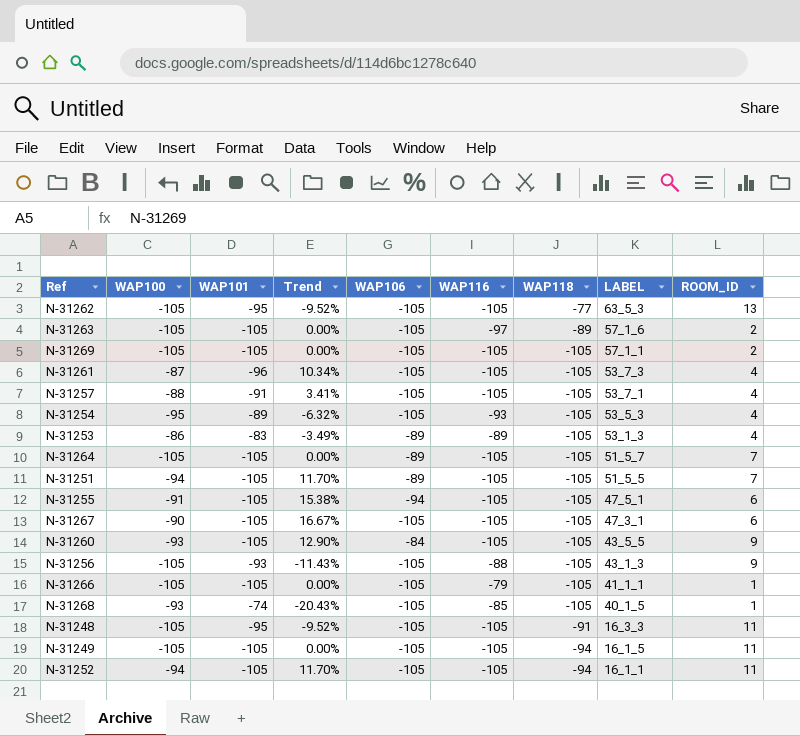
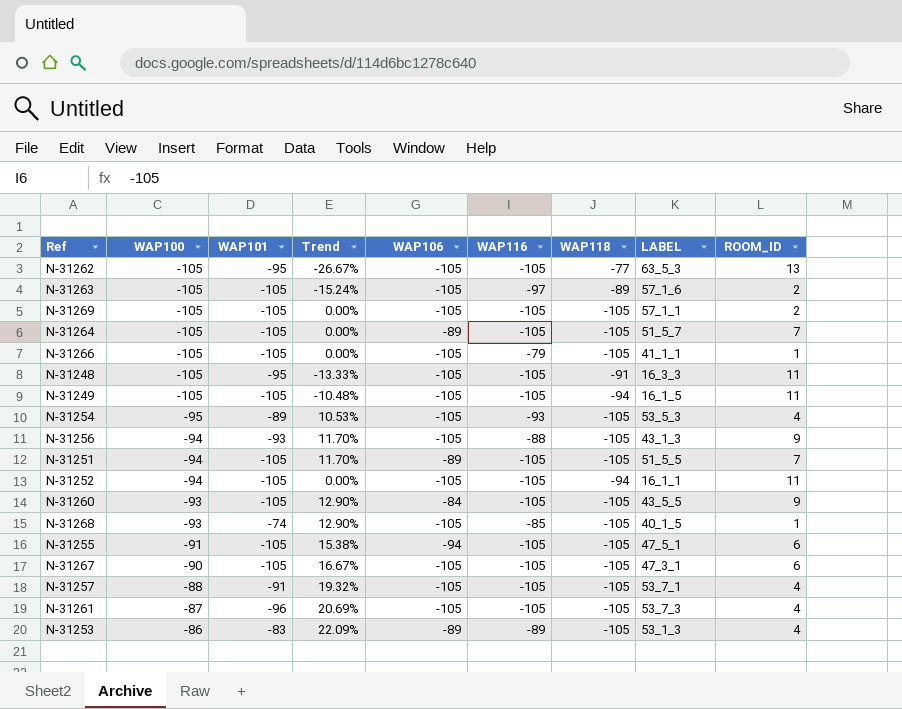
row order: LABEL descending -> WAP100 ascending
column Trend | formula: ([WAP101] - [WAP100]) / [WAP100] -> ([WAP118] - [WAP100]) / [WAP100]
N-31256 | WAP100: -105 -> -94

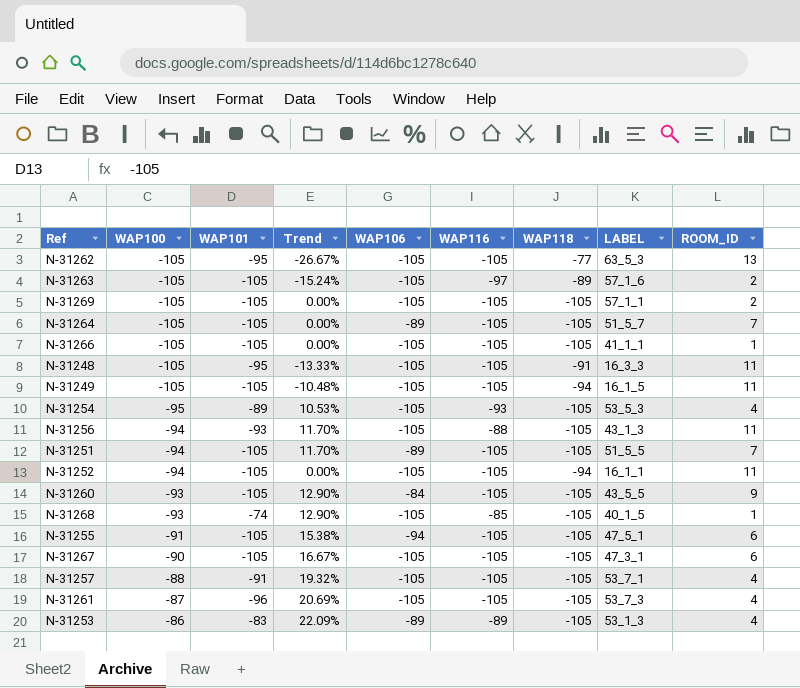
N-31266 | WAP116: -79 -> -105
N-31256 | ROOM_ID: 9 -> 11

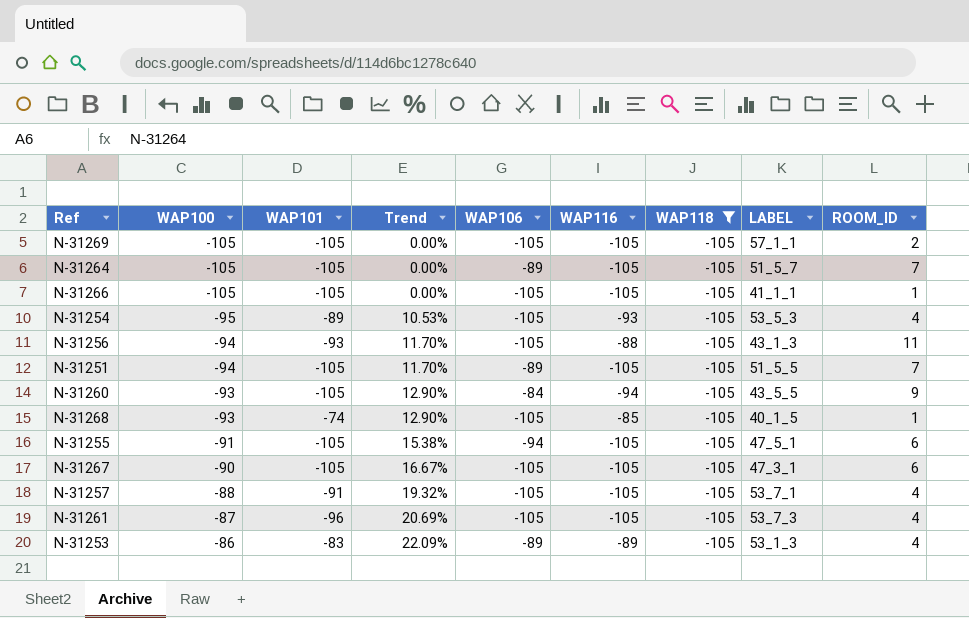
filter: none -> WAP118 = -105
N-31260 | WAP116: -105 -> -94

